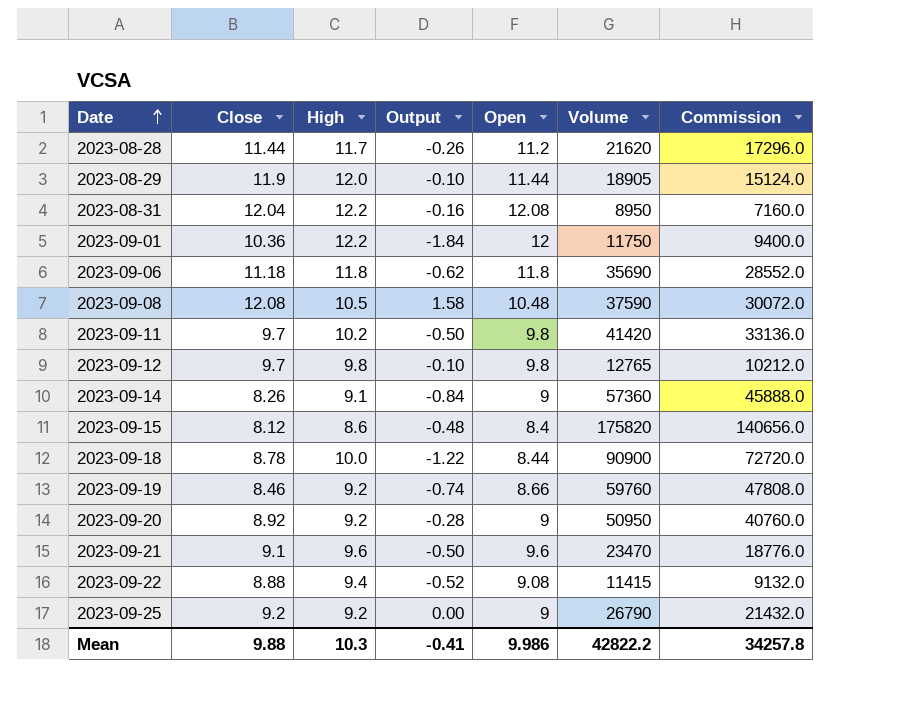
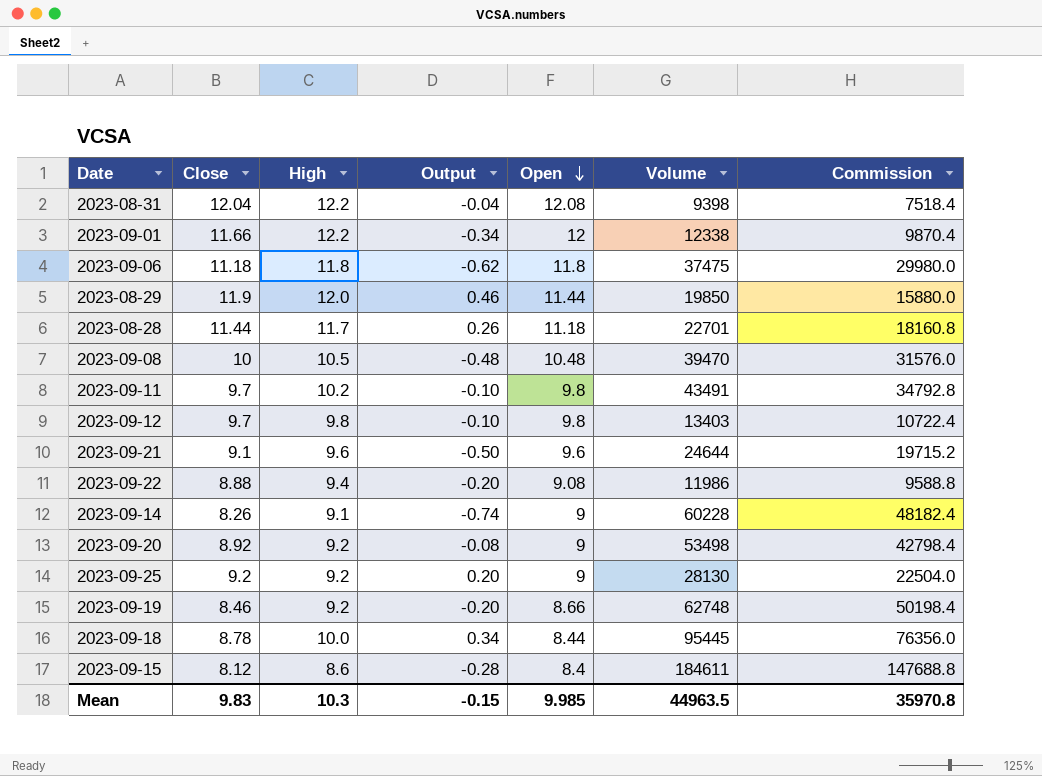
row order: Date ascending -> Open descending
column Output | formula: [Close] - [High] -> [Close] - [Open]
2023-08-31 | Volume: 8950 -> 9398
2023-08-31 | Commission: 7160.0 -> 7518.4
2023-09-01 | Close: 10.36 -> 11.66
2023-09-01 | Volume: 11750 -> 12338
2023-09-01 | Commission: 9400.0 -> 9870.4
2023-09-06 | Volume: 35690 -> 37475
2023-09-06 | Commission: 28552.0 -> 29980.0
2023-08-29 | Volume: 18905 -> 19850
2023-08-29 | Commission: 15124.0 -> 15880.0
2023-08-28 | Open: 11.2 -> 11.18
2023-08-28 | Volume: 21620 -> 22701
2023-08-28 | Commission: 17296.0 -> 18160.8
2023-09-08 | Close: 12.08 -> 10
2023-09-08 | Volume: 37590 -> 39470
2023-09-08 | Commission: 30072.0 -> 31576.0
2023-09-11 | Volume: 41420 -> 43491
2023-09-11 | Commission: 33136.0 -> 34792.8
2023-09-12 | Volume: 12765 -> 13403
2023-09-12 | Commission: 10212.0 -> 10722.4
2023-09-21 | Volume: 23470 -> 24644
2023-09-21 | Commission: 18776.0 -> 19715.2
2023-09-22 | Volume: 11415 -> 11986
2023-09-22 | Commission: 9132.0 -> 9588.8
2023-09-14 | Volume: 57360 -> 60228
2023-09-14 | Commission: 45888.0 -> 48182.4
2023-09-20 | Volume: 50950 -> 53498
2023-09-20 | Commission: 40760.0 -> 42798.4
2023-09-25 | Volume: 26790 -> 28130
2023-09-25 | Commission: 21432.0 -> 22504.0
2023-09-19 | Volume: 59760 -> 62748
2023-09-19 | Commission: 47808.0 -> 50198.4
2023-09-18 | Volume: 90900 -> 95445
2023-09-18 | Commission: 72720.0 -> 76356.0
2023-09-15 | Volume: 175820 -> 184611
2023-09-15 | Commission: 140656.0 -> 147688.8
Mean | Close: 9.88 -> 9.83
Mean | Output: -0.41 -> -0.15
Mean | Open: 9.986 -> 9.985
Mean | Volume: 42822.2 -> 44963.5
Mean | Commission: 34257.8 -> 35970.8

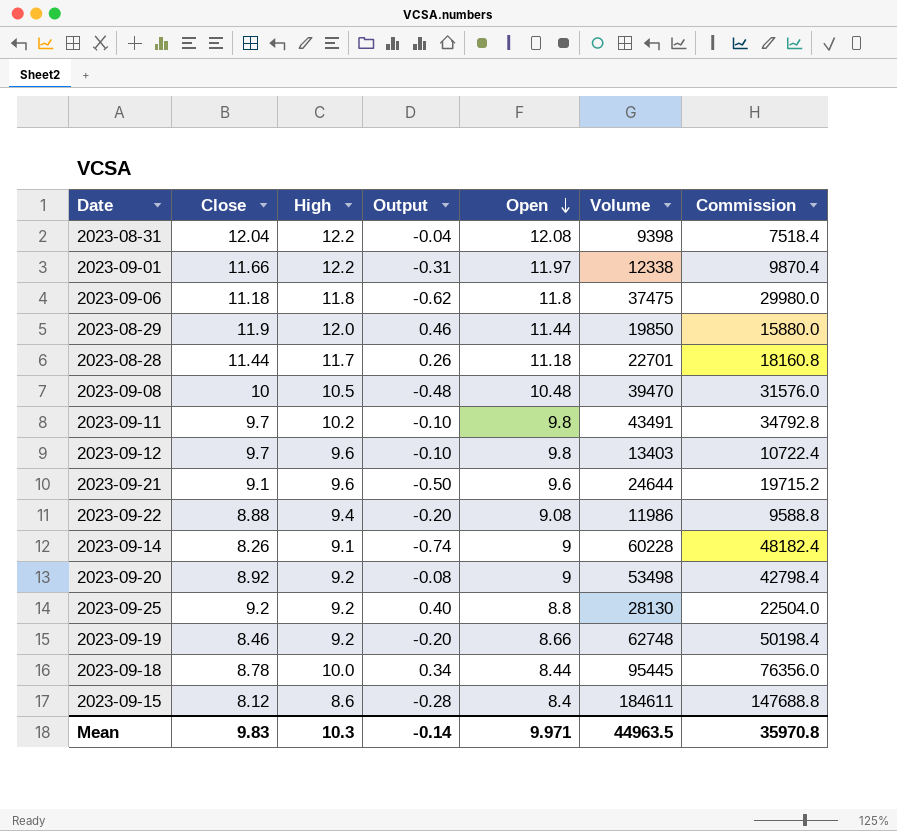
2023-09-01 | Output: -0.34 -> -0.31
2023-09-01 | Open: 12 -> 11.97
2023-09-12 | High: 9.8 -> 9.6
2023-09-25 | Output: 0.20 -> 0.40
2023-09-25 | Open: 9 -> 8.8
Mean | Output: -0.15 -> -0.14
Mean | Open: 9.985 -> 9.971

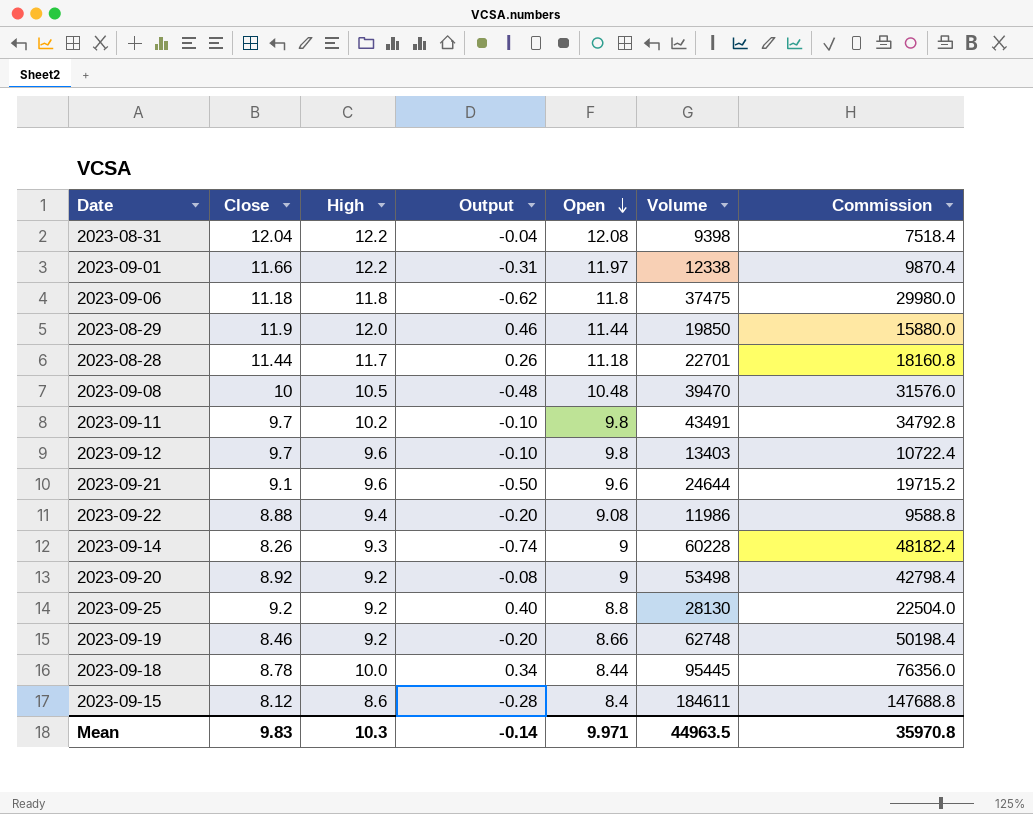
2023-09-14 | High: 9.1 -> 9.3

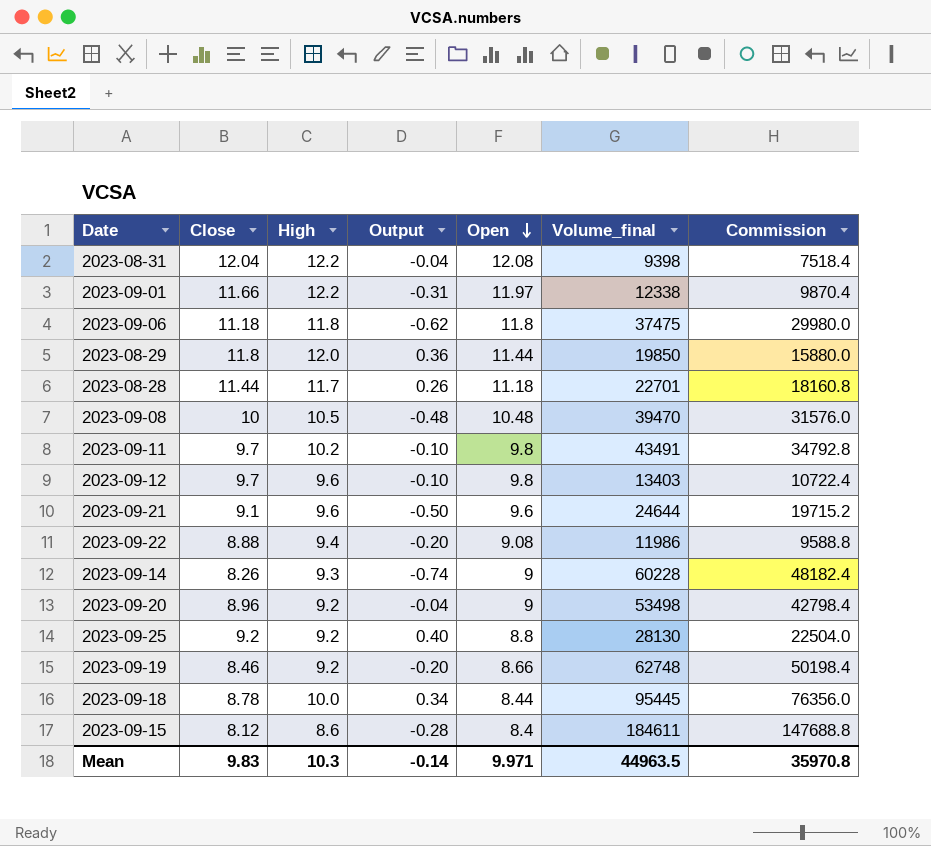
column name: Volume -> Volume_final
2023-08-29 | Close: 11.9 -> 11.8
2023-08-29 | Output: 0.46 -> 0.36
2023-09-20 | Close: 8.92 -> 8.96
2023-09-20 | Output: -0.08 -> -0.04

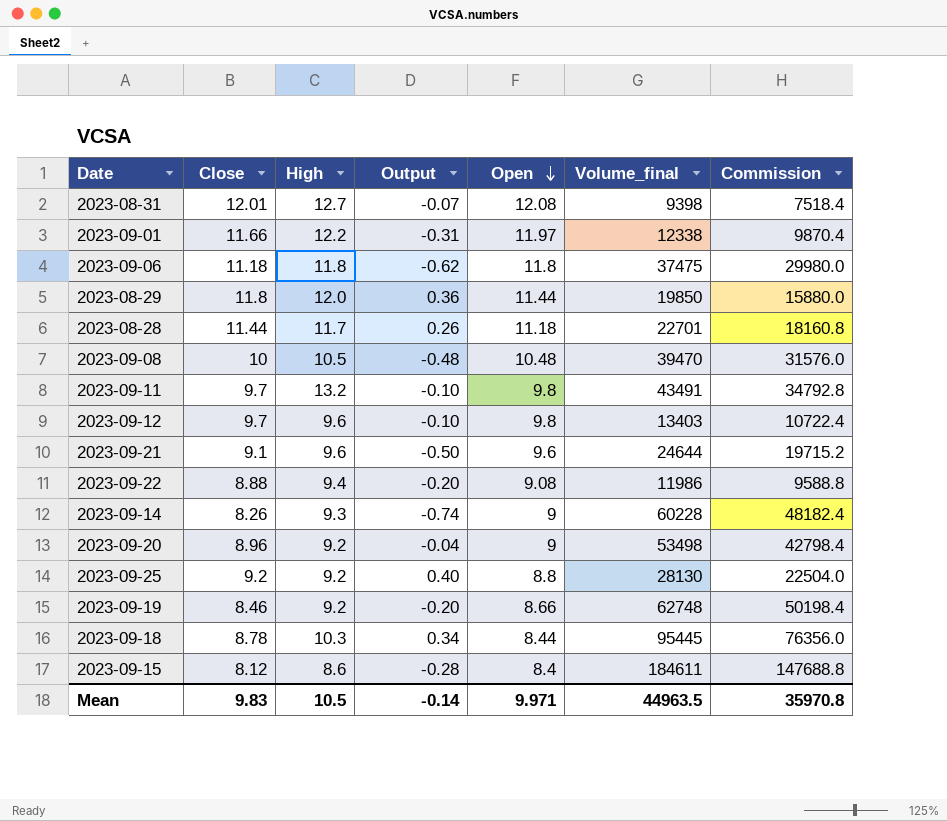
2023-08-31 | Close: 12.04 -> 12.01
2023-08-31 | High: 12.2 -> 12.7
2023-08-31 | Output: -0.04 -> -0.07
2023-09-11 | High: 10.2 -> 13.2
2023-09-18 | High: 10.0 -> 10.3
Mean | High: 10.3 -> 10.5

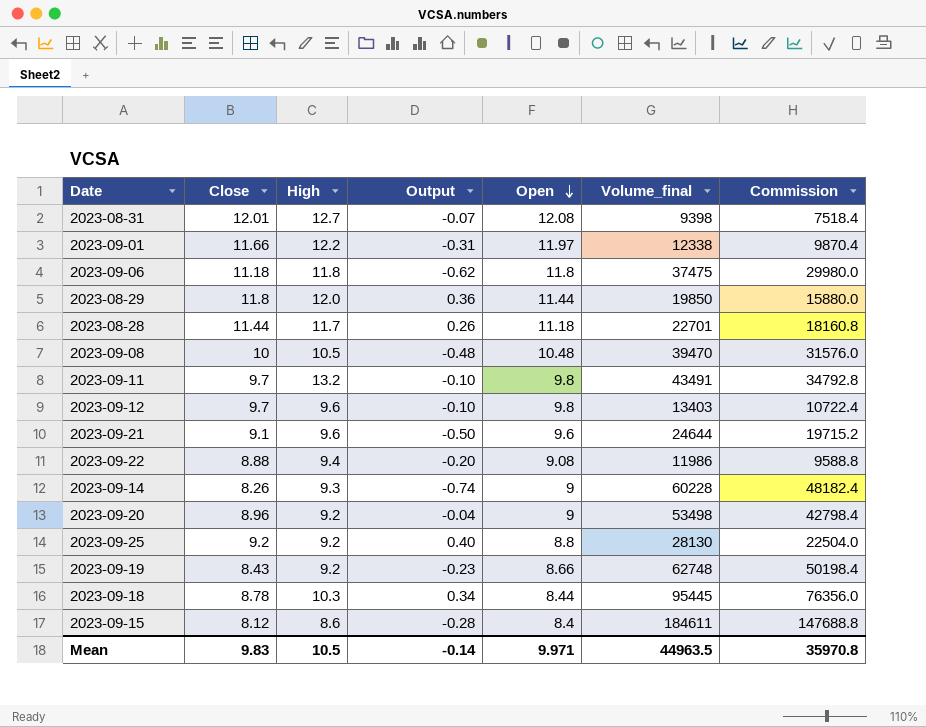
2023-09-19 | Close: 8.46 -> 8.43
2023-09-19 | Output: -0.20 -> -0.23

